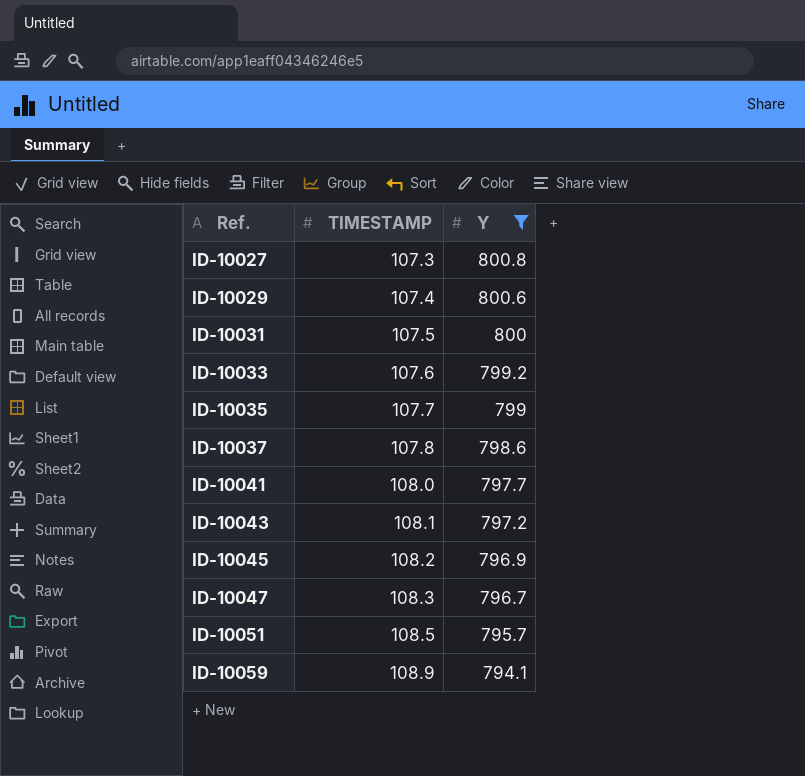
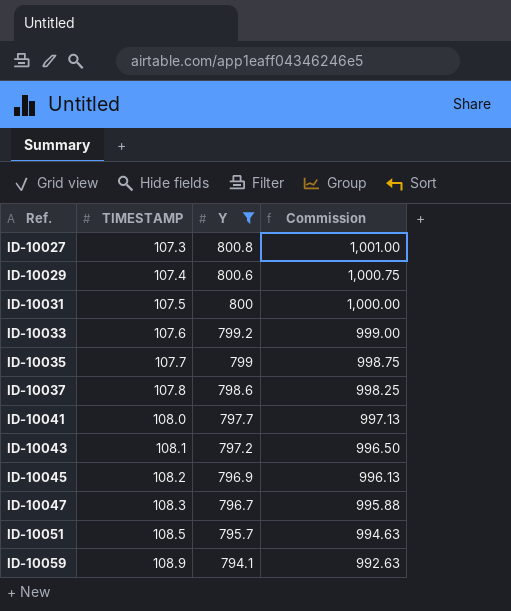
column Commission | formula: none -> [Y] * 1.25

